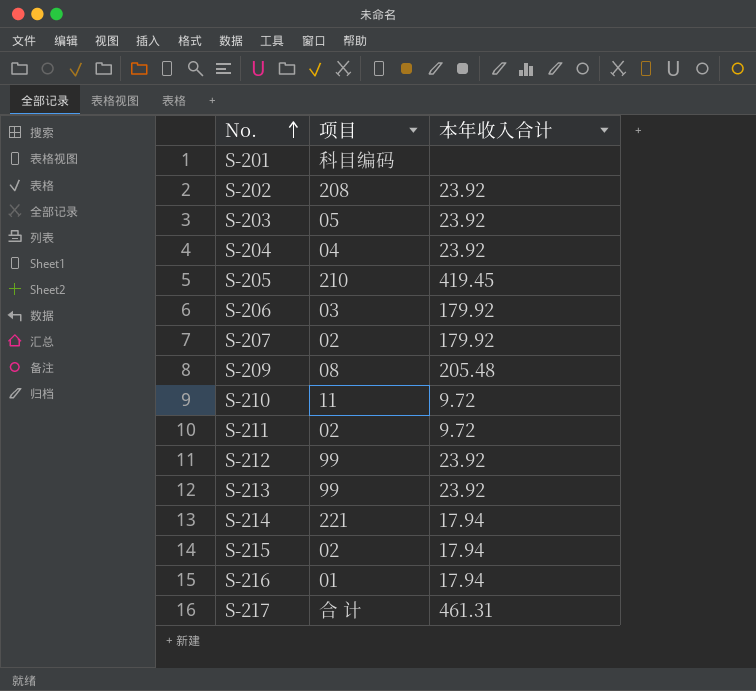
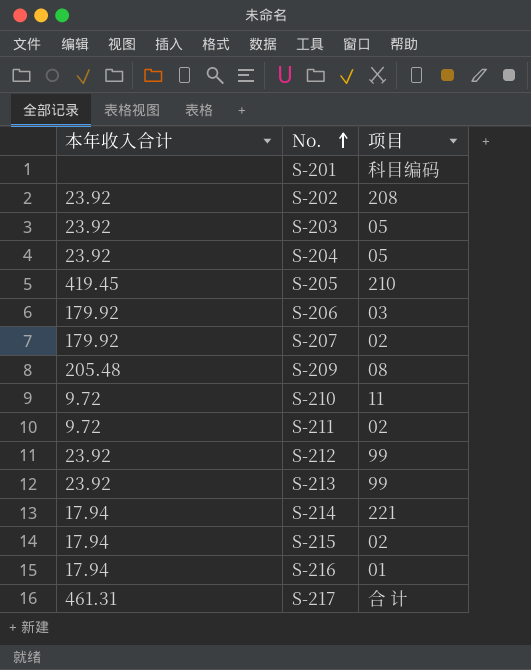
column 本年收入合计 | position: 3 -> 1
S-204 | 项目: 04 -> 05

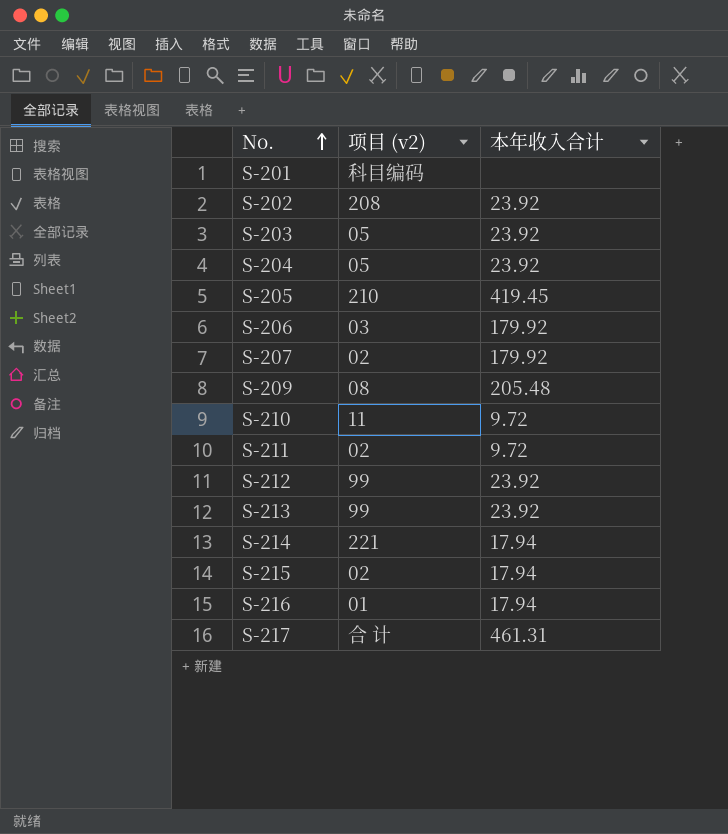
column name: 项目 -> 项目 (v2)
column 本年收入合计 | position: 1 -> 3

